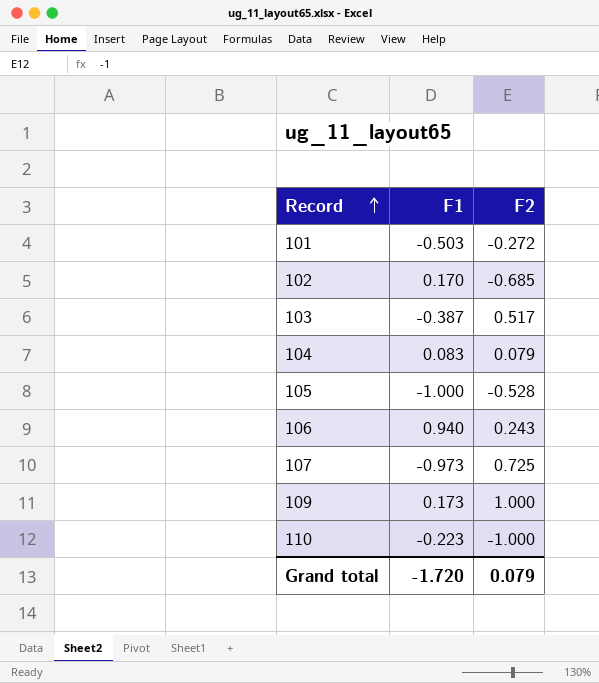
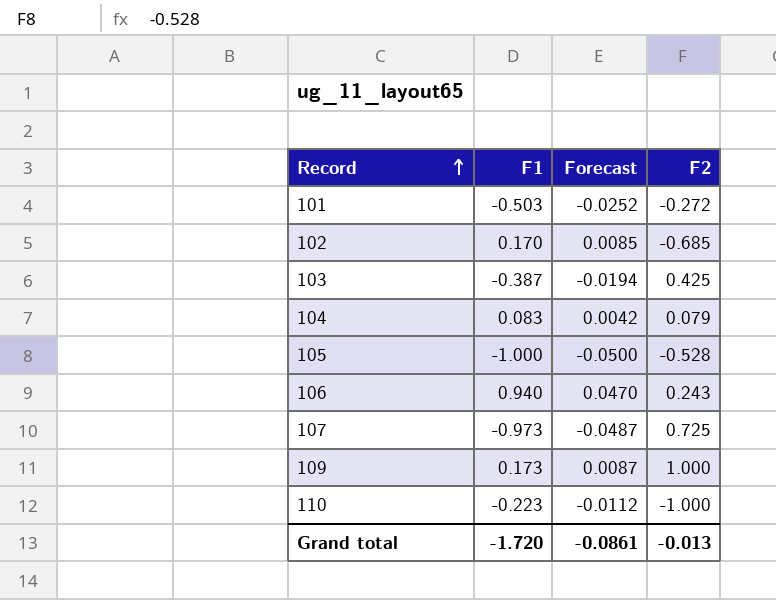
column Forecast | formula: none -> [F1] * 0.05
103 | F2: 0.517 -> 0.425
Grand total | F2: 0.079 -> -0.013

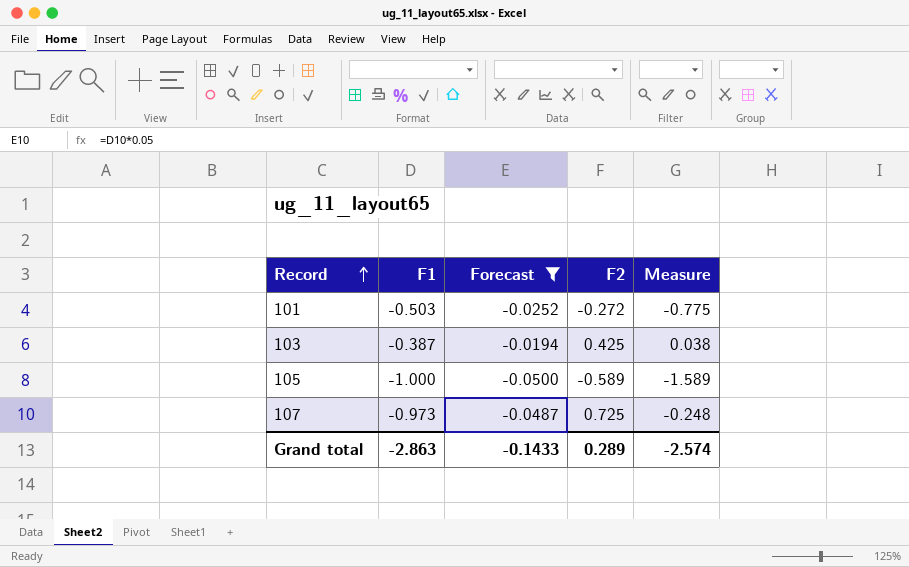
filter: none -> Forecast <= -0.0194
column Measure | formula: none -> [F1] + [F2]
105 | F2: -0.528 -> -0.589
Grand total | F1: -1.720 -> -2.863
Grand total | Forecast: -0.0861 -> -0.1433
Grand total | F2: -0.013 -> 0.289

